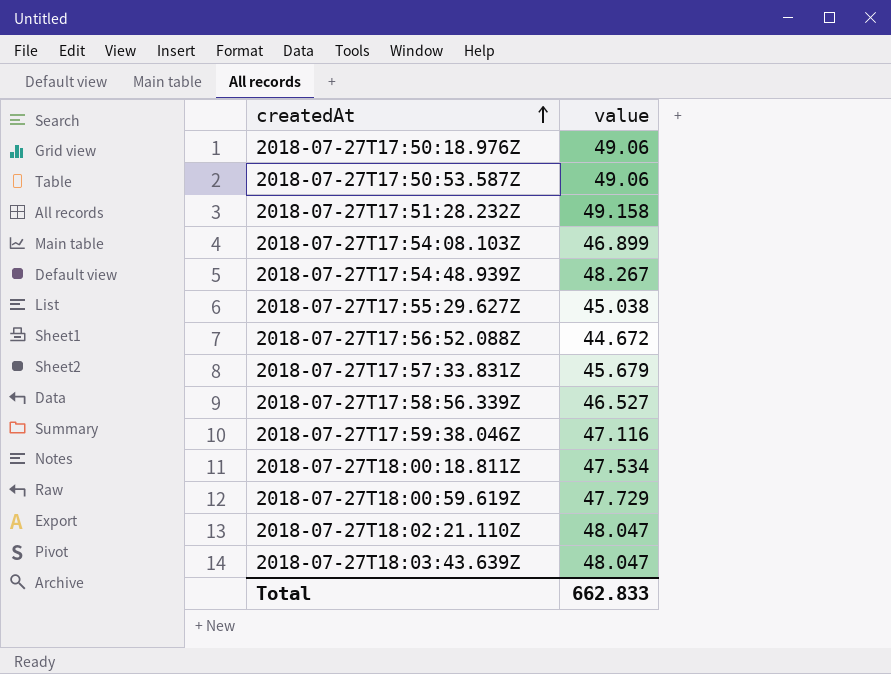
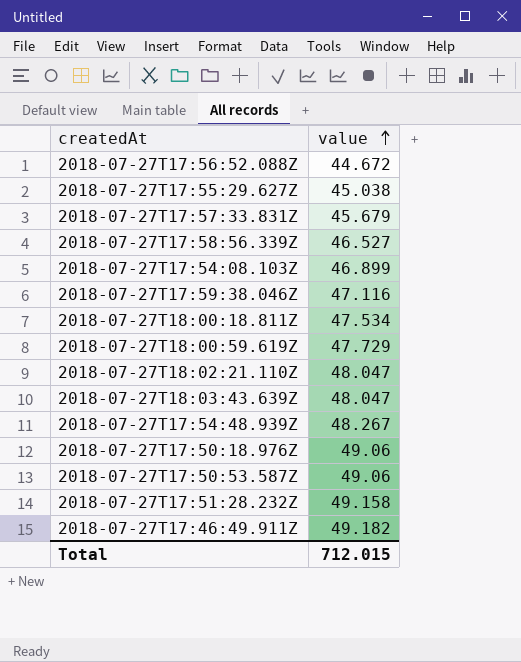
row order: createdAt ascending -> value ascending
row 2018-07-27T17:46:49.911Z: none -> 49.182
Total | value: 662.833 -> 712.015

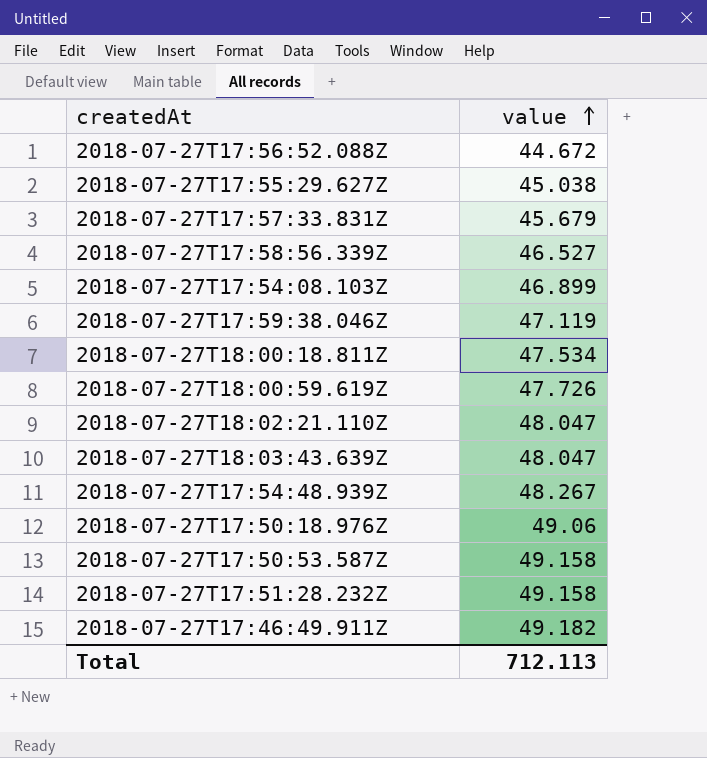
2018-07-27T17:59:38.046Z | value: 47.116 -> 47.119
2018-07-27T18:00:59.619Z | value: 47.729 -> 47.726
2018-07-27T17:50:53.587Z | value: 49.06 -> 49.158
Total | value: 712.015 -> 712.113

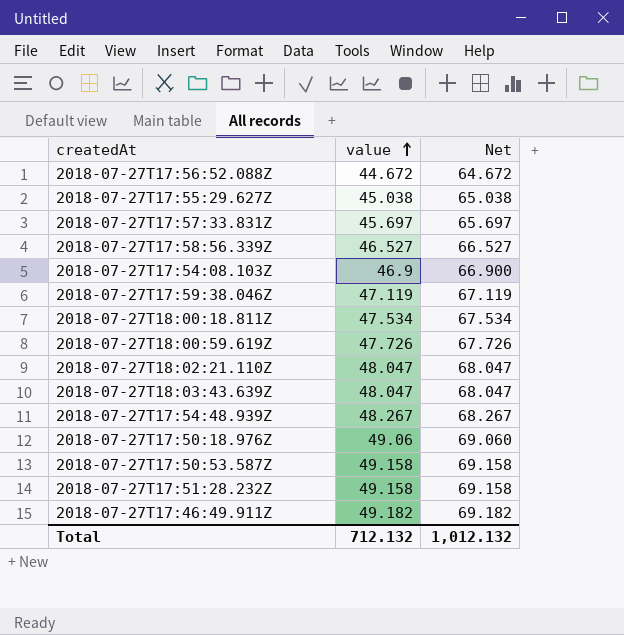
column Net | formula: none -> [value] + 20
2018-07-27T17:57:33.831Z | value: 45.679 -> 45.697
2018-07-27T17:54:08.103Z | value: 46.899 -> 46.9
Total | value: 712.113 -> 712.132

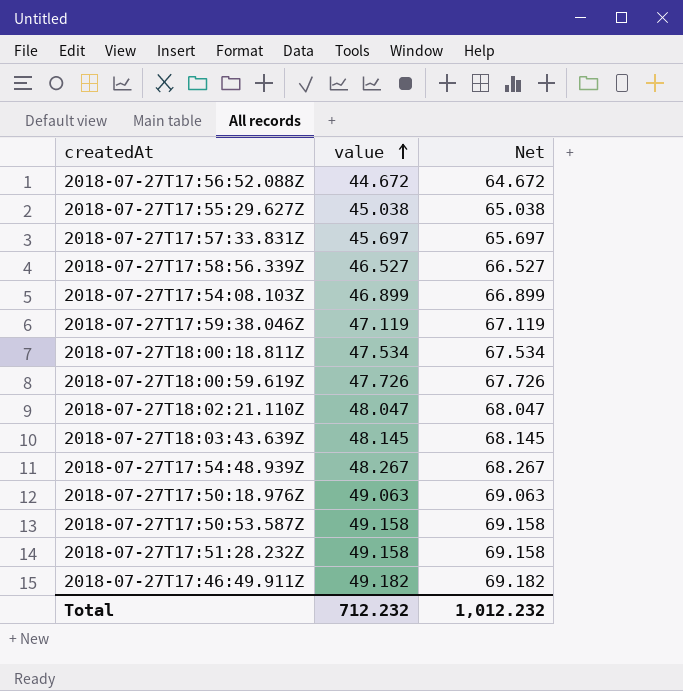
2018-07-27T17:54:08.103Z | value: 46.9 -> 46.899
2018-07-27T17:54:08.103Z | Net: 66.900 -> 66.899
2018-07-27T18:03:43.639Z | value: 48.047 -> 48.145
2018-07-27T18:03:43.639Z | Net: 68.047 -> 68.145
2018-07-27T17:50:18.976Z | value: 49.06 -> 49.063
2018-07-27T17:50:18.976Z | Net: 69.060 -> 69.063
Total | value: 712.132 -> 712.232
Total | Net: 1,012.132 -> 1,012.232

